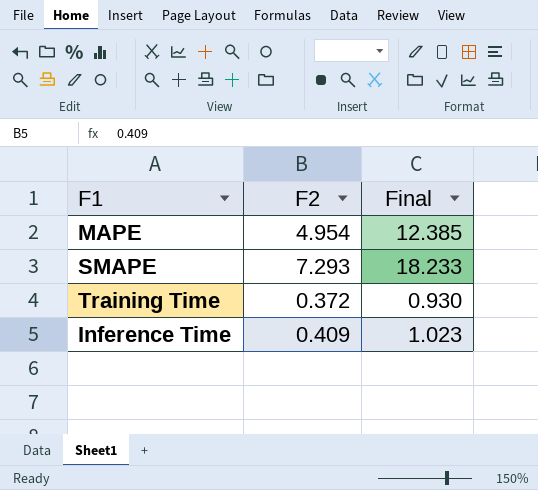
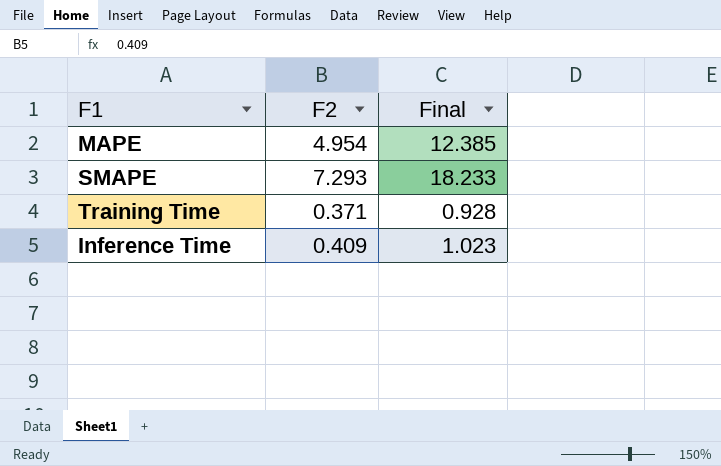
Training Time | F2: 0.372 -> 0.371
Training Time | Final: 0.930 -> 0.928

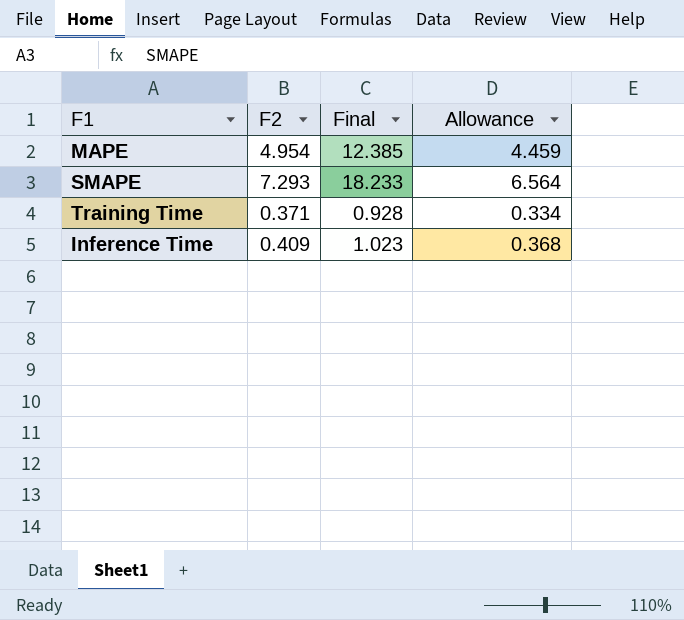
column Allowance | formula: none -> [F2] * 0.9

